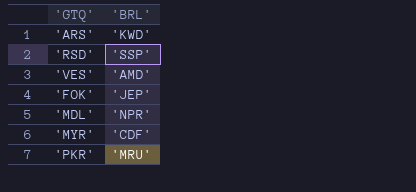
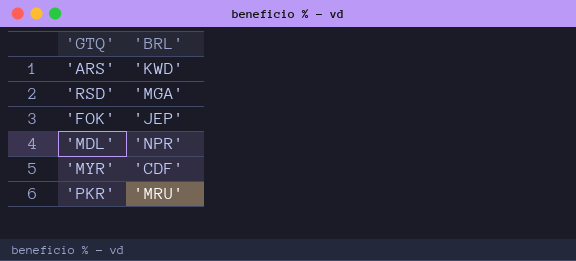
row 'VES': 'AMD' -> none
'RSD' | 'BRL': 'SSP' -> 'MGA'

